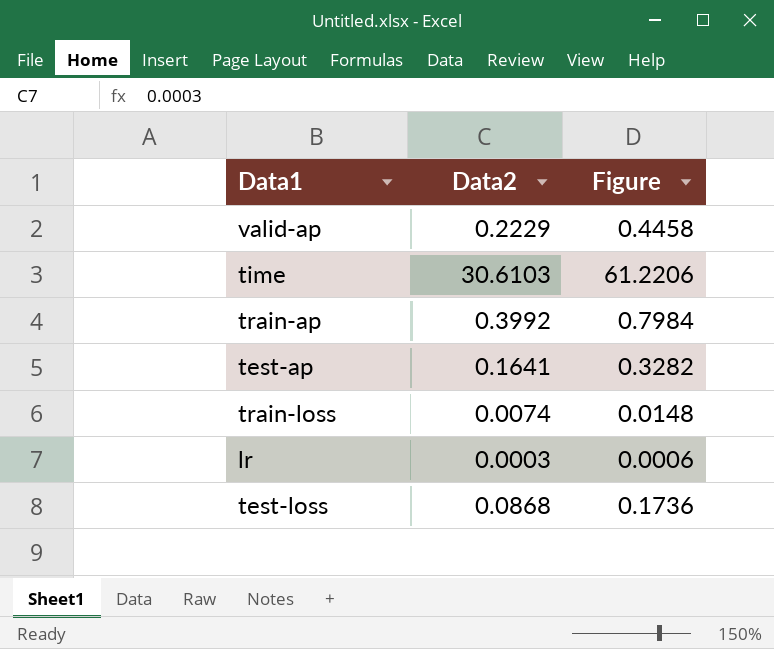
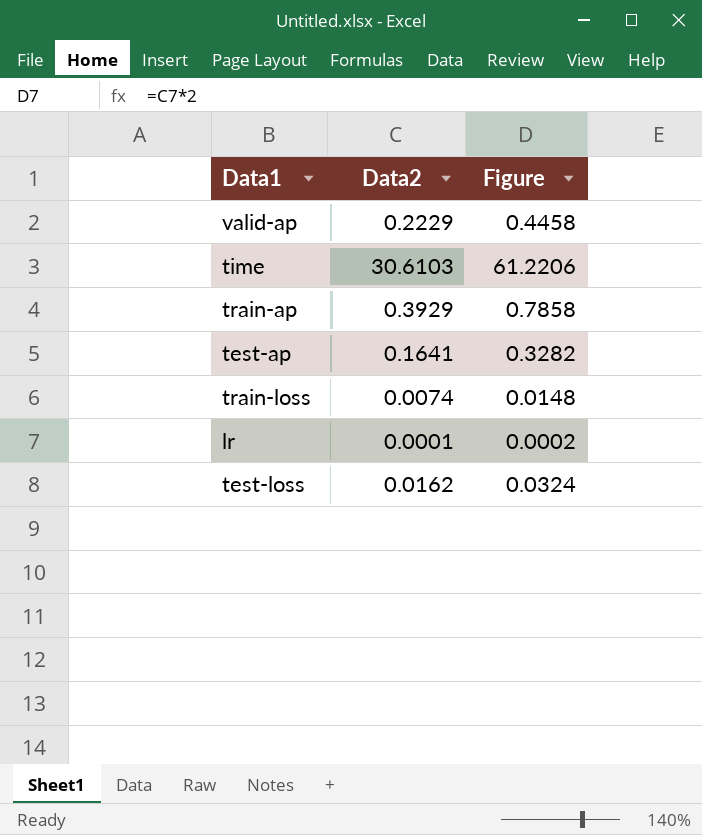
train-ap | Data2: 0.3992 -> 0.3929
train-ap | Figure: 0.7984 -> 0.7858
lr | Data2: 0.0003 -> 0.0001
lr | Figure: 0.0006 -> 0.0002
test-loss | Data2: 0.0868 -> 0.0162
test-loss | Figure: 0.1736 -> 0.0324

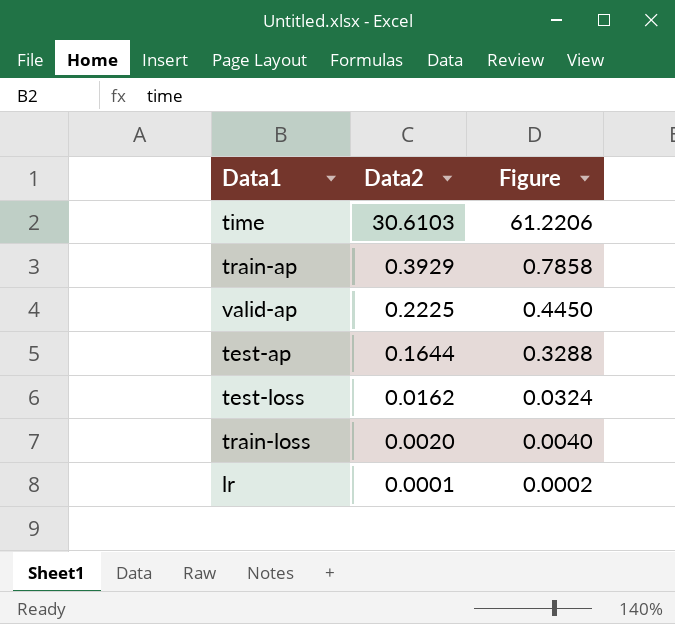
row order: none -> Data2 descending
valid-ap | Data2: 0.2229 -> 0.2225
valid-ap | Figure: 0.4458 -> 0.4450
test-ap | Data2: 0.1641 -> 0.1644
test-ap | Figure: 0.3282 -> 0.3288
train-loss | Data2: 0.0074 -> 0.0020
train-loss | Figure: 0.0148 -> 0.0040

